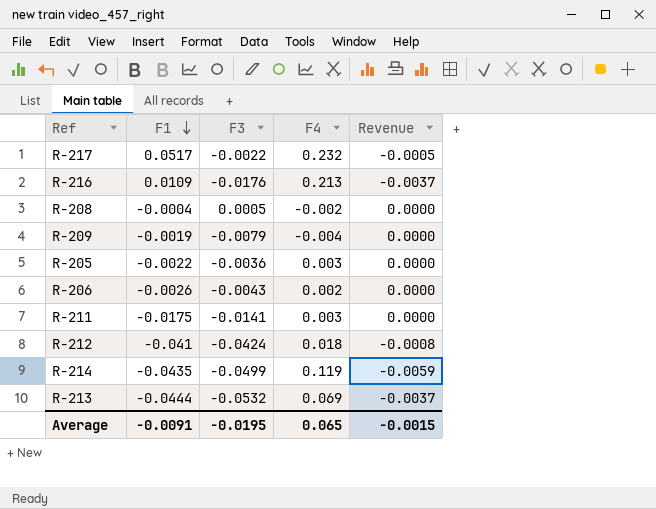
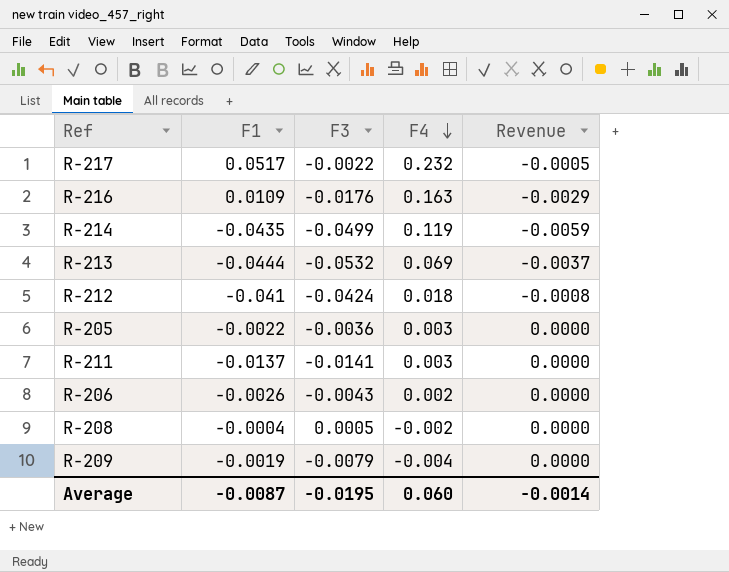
row order: F1 descending -> F4 descending
R-216 | F4: 0.213 -> 0.163
R-216 | Revenue: -0.0037 -> -0.0029
R-211 | F1: -0.0175 -> -0.0137
Average | F1: -0.0091 -> -0.0087
Average | F4: 0.065 -> 0.060
Average | Revenue: -0.0015 -> -0.0014

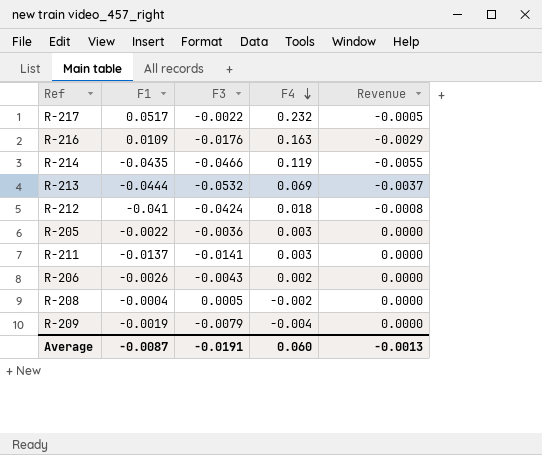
R-214 | F3: -0.0499 -> -0.0466
R-214 | Revenue: -0.0059 -> -0.0055
Average | F3: -0.0195 -> -0.0191
Average | Revenue: -0.0014 -> -0.0013

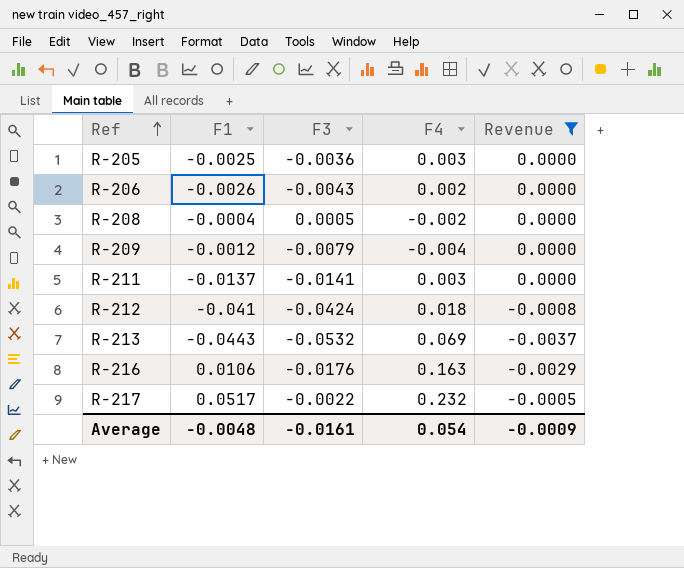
filter: none -> Revenue != -0.0055
row order: F4 descending -> Ref ascending
R-205 | F1: -0.0022 -> -0.0025
R-209 | F1: -0.0019 -> -0.0012
R-213 | F1: -0.0444 -> -0.0443
R-216 | F1: 0.0109 -> 0.0106
Average | F1: -0.0087 -> -0.0048
Average | F3: -0.0191 -> -0.0161
Average | F4: 0.060 -> 0.054
Average | Revenue: -0.0013 -> -0.0009

